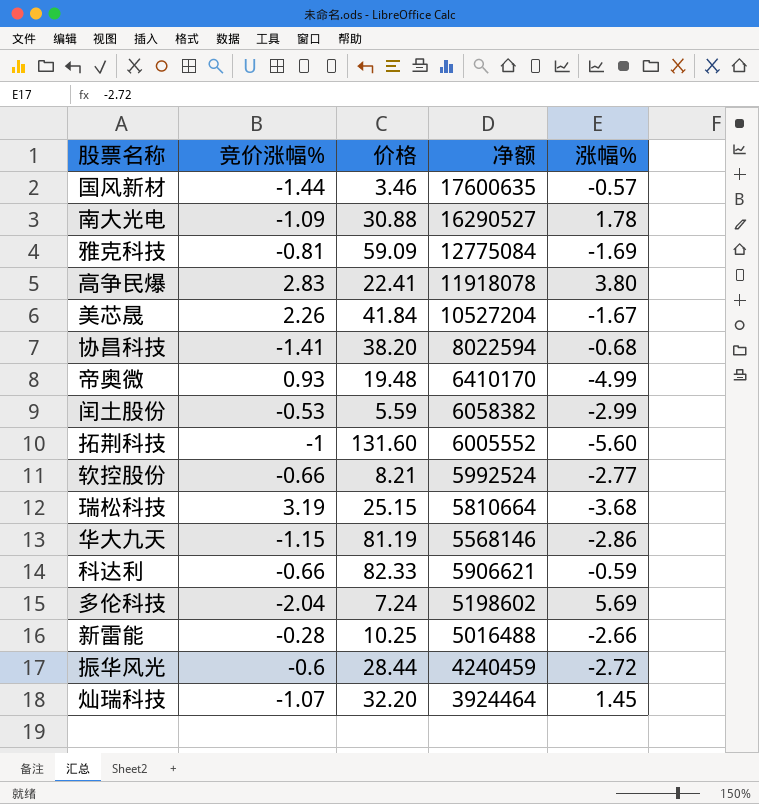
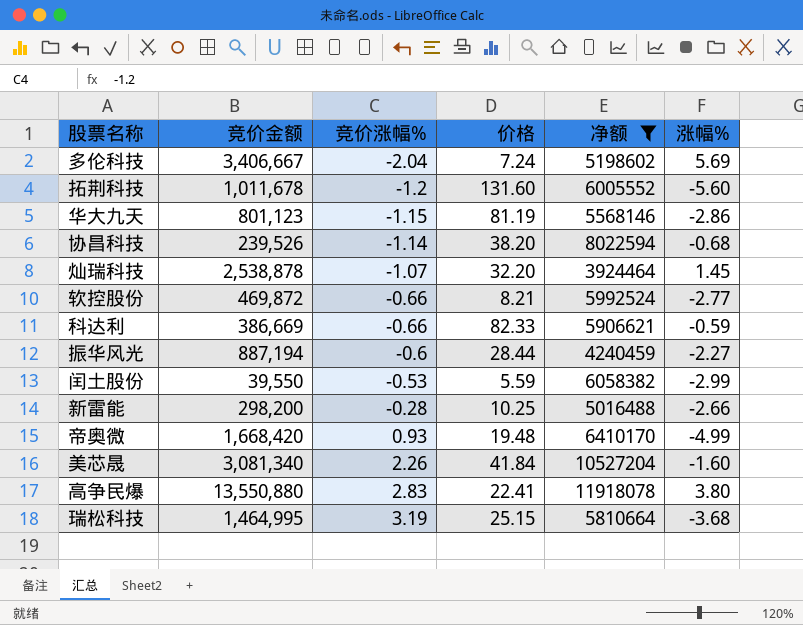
filter: none -> 净额 <= 11918078
row order: none -> 竞价涨幅% ascending
column 竞价金额 | position: none -> 2
拓荆科技 | 竞价涨幅%: -1 -> -1.2
协昌科技 | 竞价涨幅%: -1.41 -> -1.14
振华风光 | 涨幅%: -2.72 -> -2.27
美芯晟 | 涨幅%: -1.67 -> -1.60

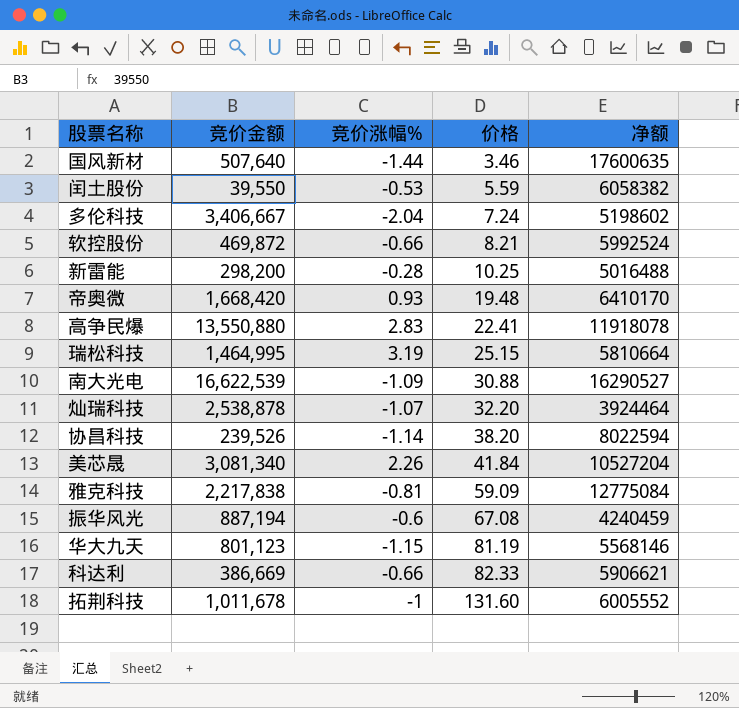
filter: 净额 <= 11918078 -> none
row order: 竞价涨幅% ascending -> 价格 ascending
column 涨幅% | position: 6 -> none
振华风光 | 价格: 28.44 -> 67.08
拓荆科技 | 竞价涨幅%: -1.2 -> -1

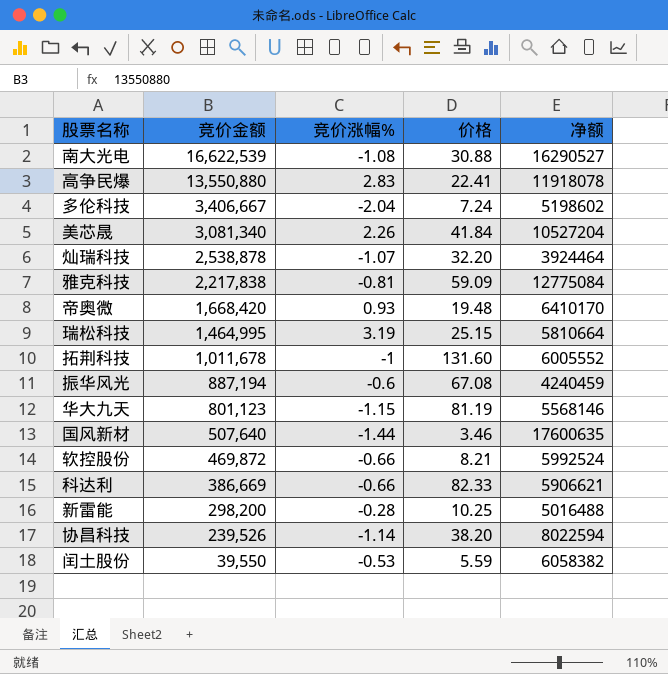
row order: 价格 ascending -> 竞价金额 descending
南大光电 | 竞价涨幅%: -1.09 -> -1.08

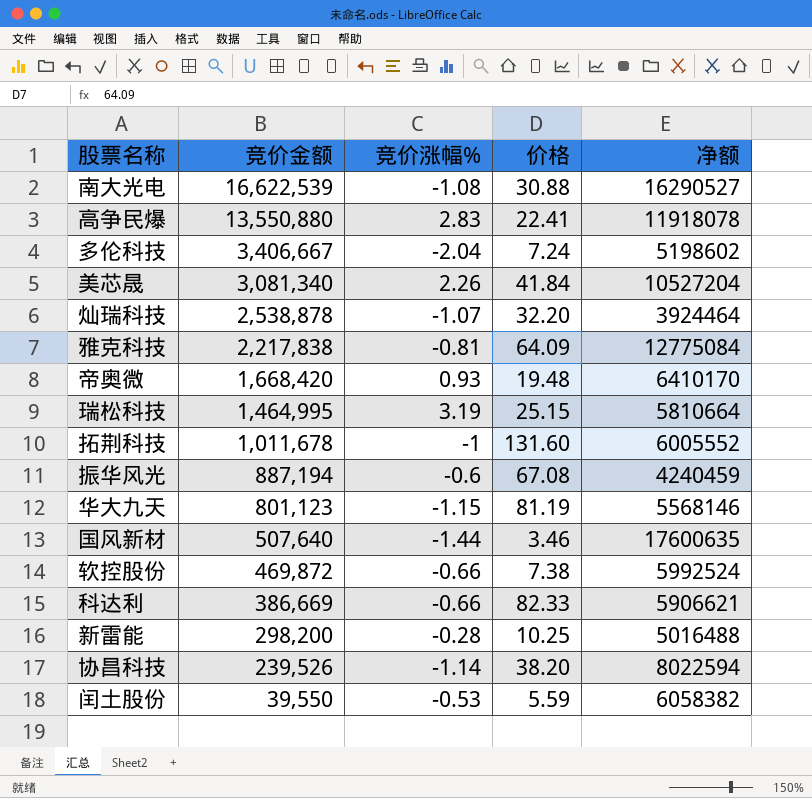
雅克科技 | 价格: 59.09 -> 64.09
软控股份 | 价格: 8.21 -> 7.38

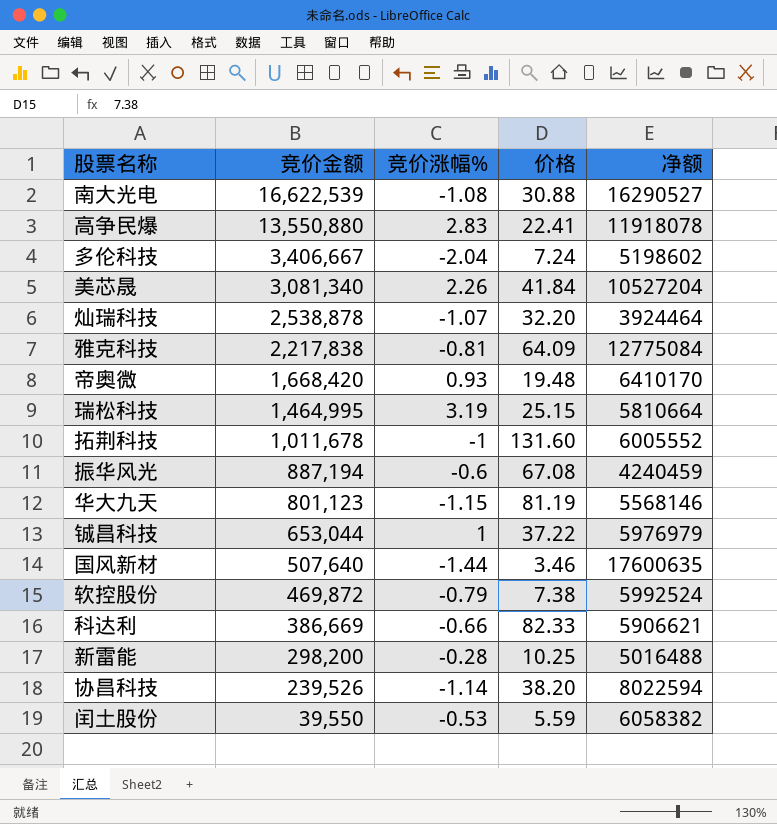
row 铖昌科技: none -> 653,044 | 1 | 37.22 | 5976979
软控股份 | 竞价涨幅%: -0.66 -> -0.79

